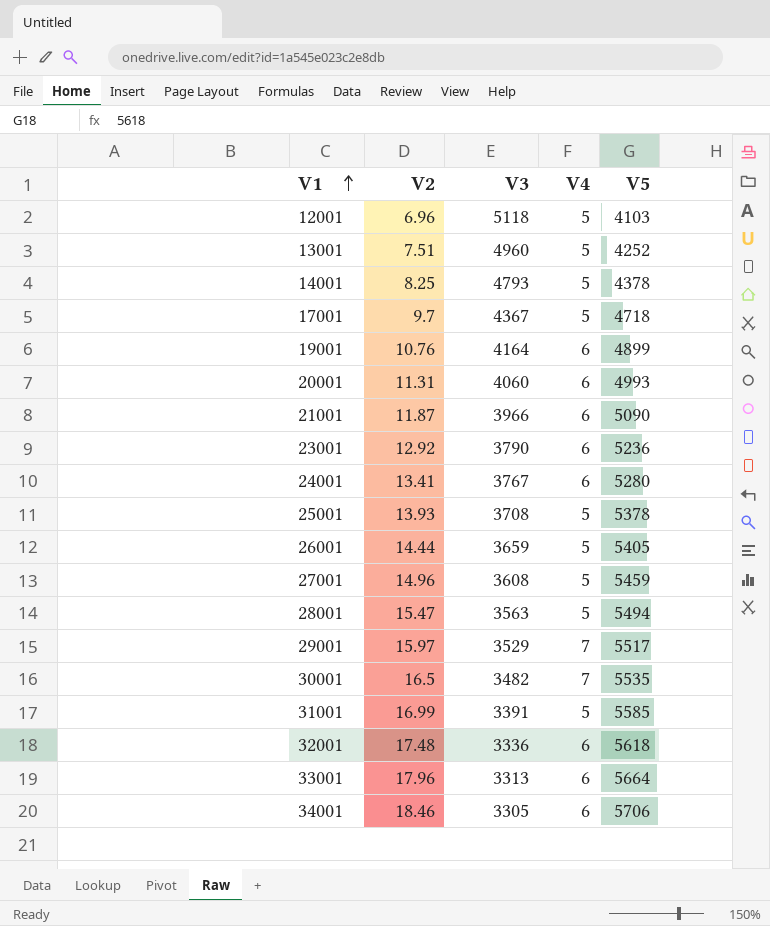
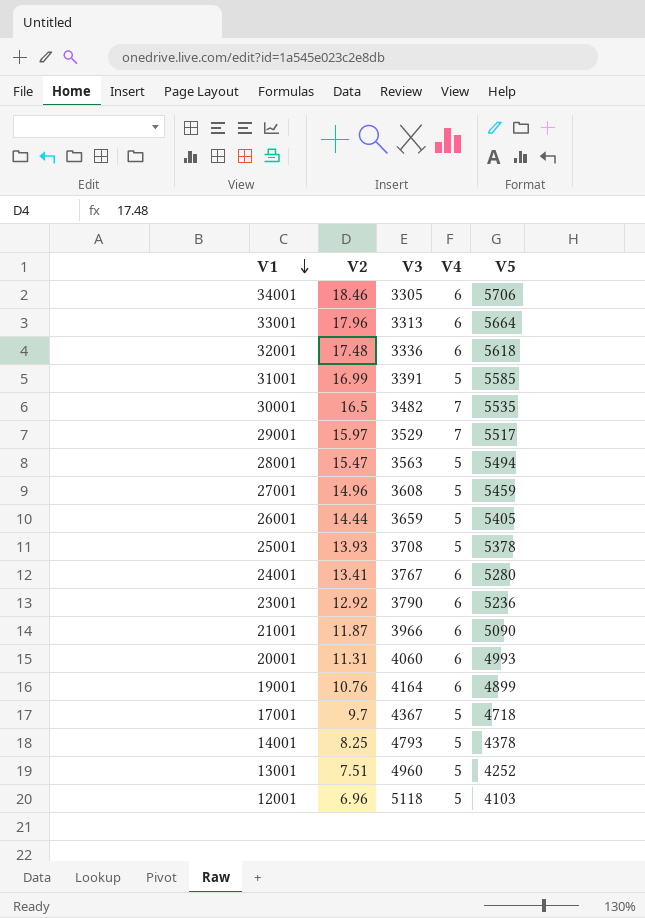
row order: V1 ascending -> V1 descending

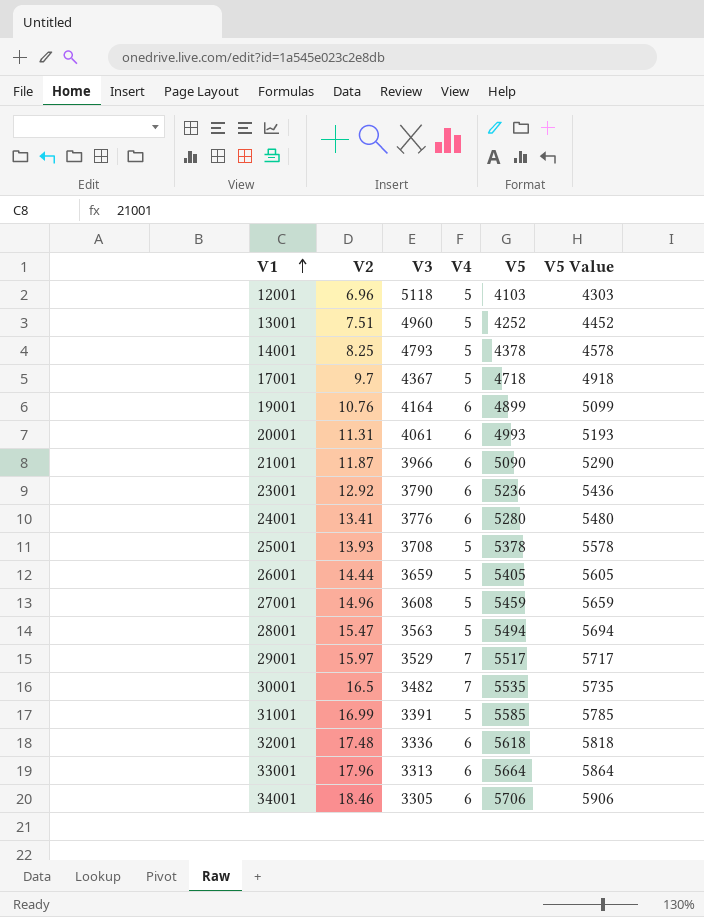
row order: V1 descending -> V1 ascending
column V5 Value | formula: none -> [V5] + 200
20001 | V3: 4060 -> 4061
24001 | V3: 3767 -> 3776

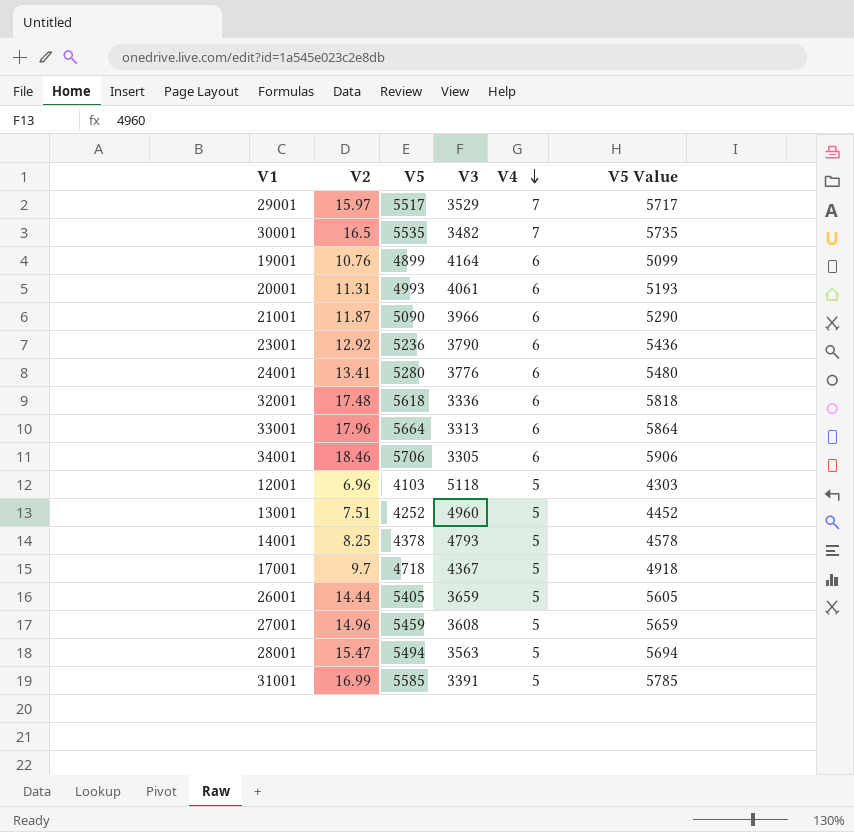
row order: V1 ascending -> V4 descending
column V5 | position: 5 -> 3
row 25001: 13.93 | 3708 | 5 | 5378 | 5578 -> none

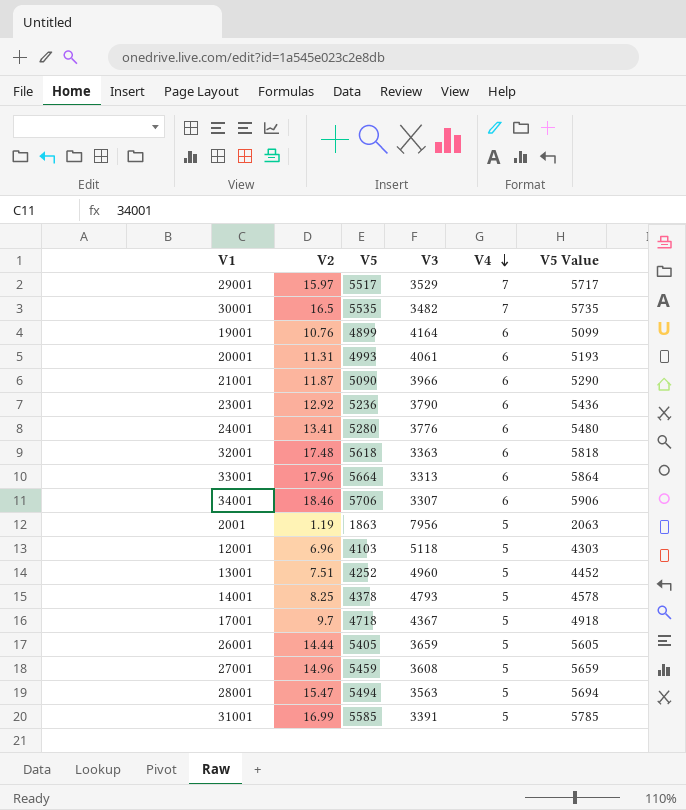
32001 | V3: 3336 -> 3363
34001 | V3: 3305 -> 3307
row 2001: none -> 1.19 | 1863 | 7956 | 5 | 2063

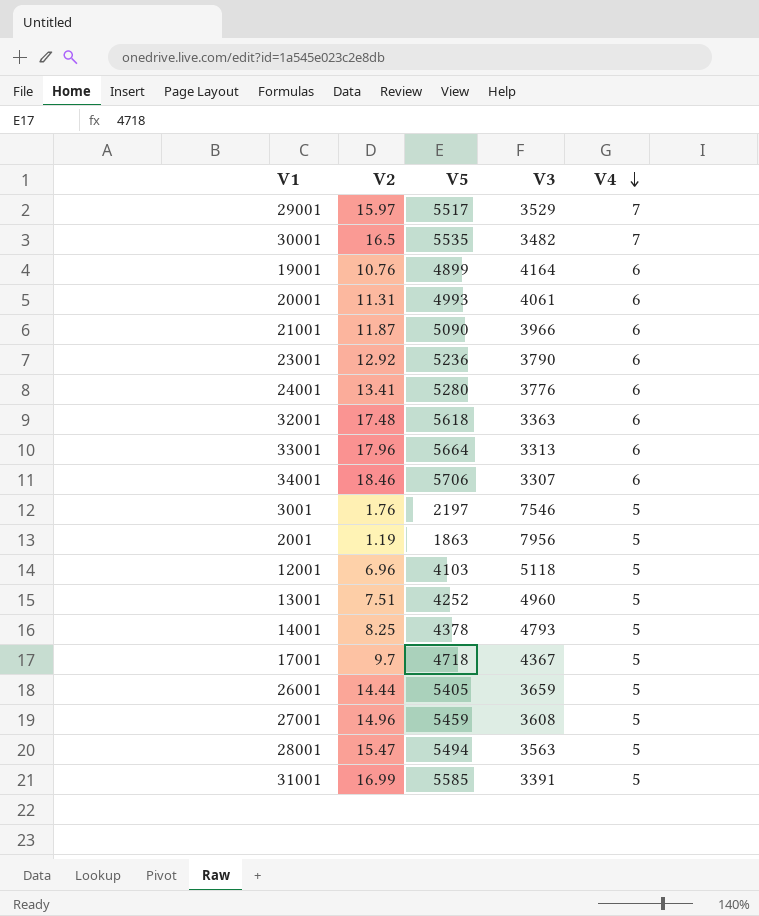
column V5 Value | formula: [V5] + 200 -> none
row 3001: none -> 1.76 | 2197 | 7546 | 5

